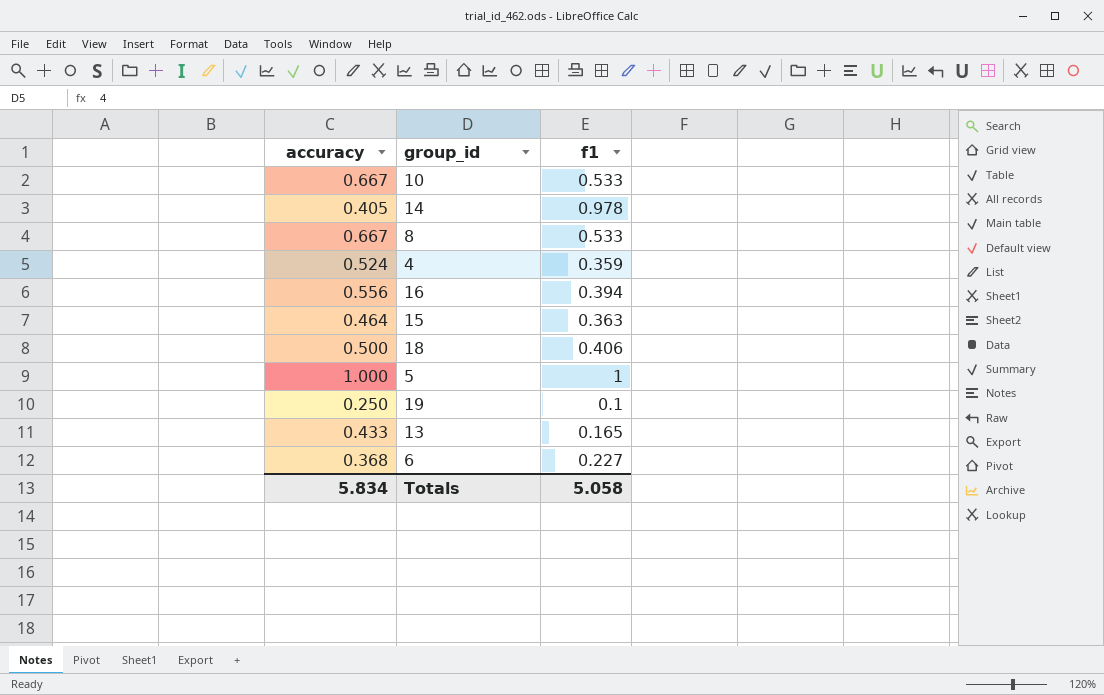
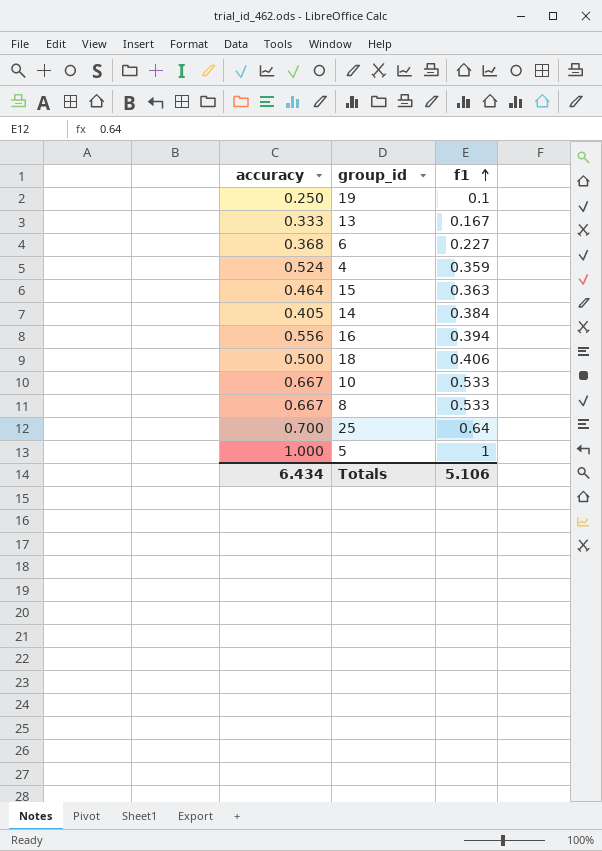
row order: none -> f1 ascending
13 | accuracy: 0.433 -> 0.333
13 | f1: 0.165 -> 0.167
14 | f1: 0.978 -> 0.384
row 25: none -> 0.700 | 0.64
Totals | accuracy: 5.834 -> 6.434
Totals | f1: 5.058 -> 5.106

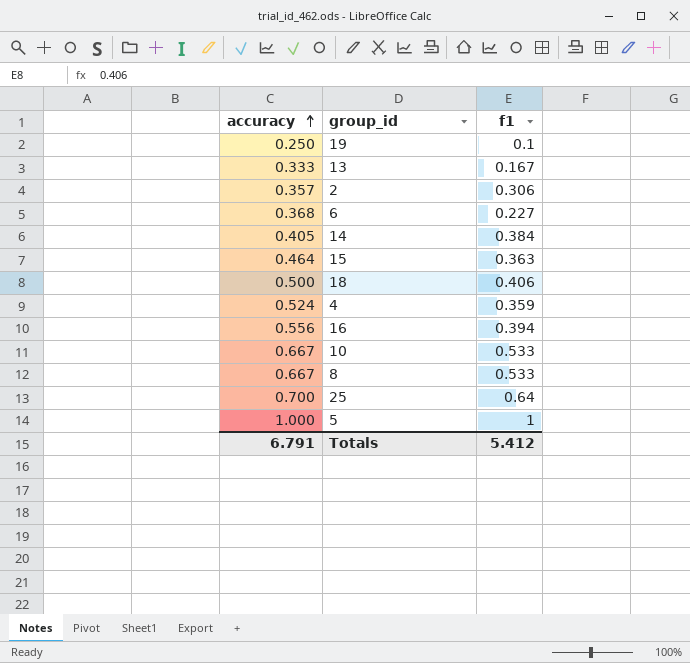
row order: f1 ascending -> accuracy ascending
row 2: none -> 0.357 | 0.306
Totals | accuracy: 6.434 -> 6.791
Totals | f1: 5.106 -> 5.412

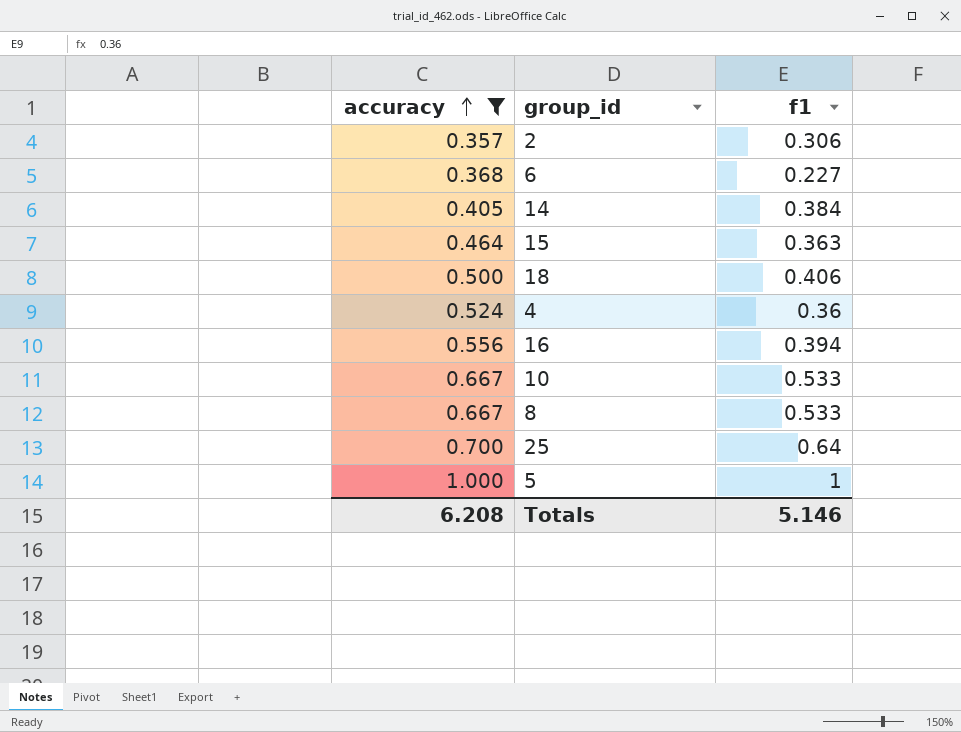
filter: none -> accuracy >= 0.357
4 | f1: 0.359 -> 0.36
Totals | accuracy: 6.791 -> 6.208
Totals | f1: 5.412 -> 5.146

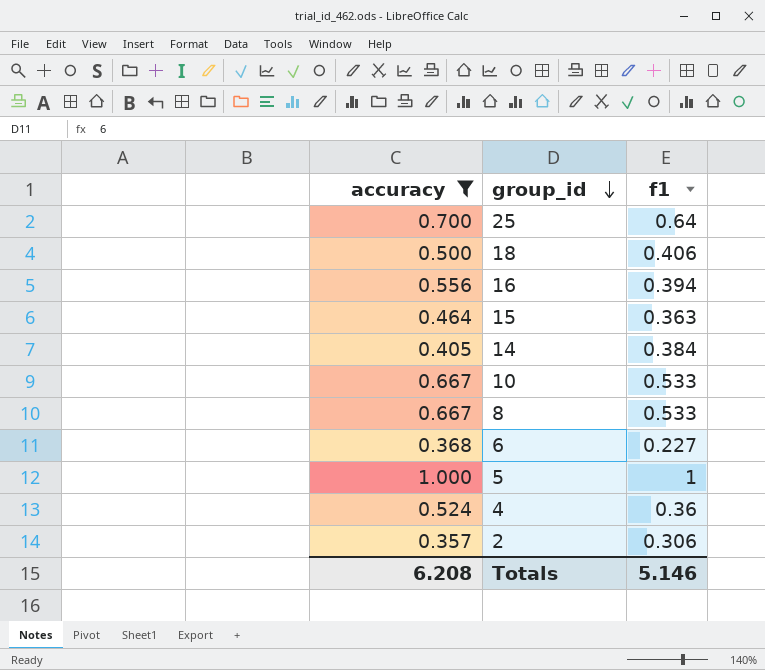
row order: accuracy ascending -> group_id descending

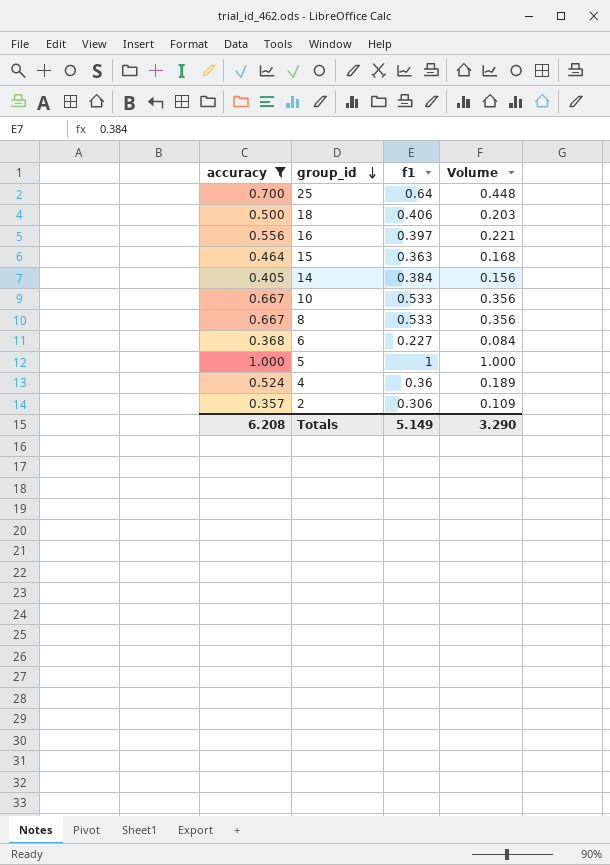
column Volume | formula: none -> [accuracy] * [f1]
16 | f1: 0.394 -> 0.397
Totals | f1: 5.146 -> 5.149

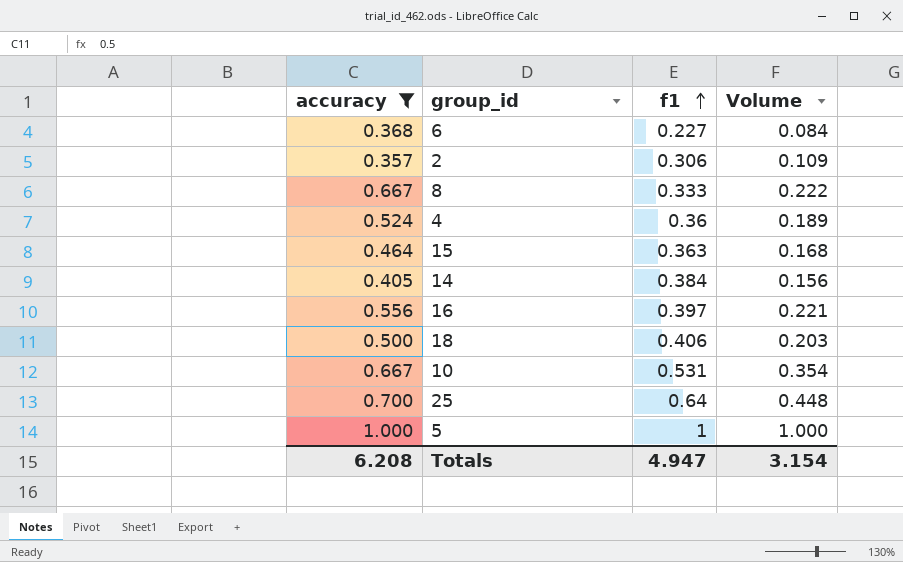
row order: group_id descending -> f1 ascending
8 | f1: 0.533 -> 0.333
8 | Volume: 0.356 -> 0.222
10 | f1: 0.533 -> 0.531
10 | Volume: 0.356 -> 0.354
Totals | f1: 5.149 -> 4.947
Totals | Volume: 3.290 -> 3.154

